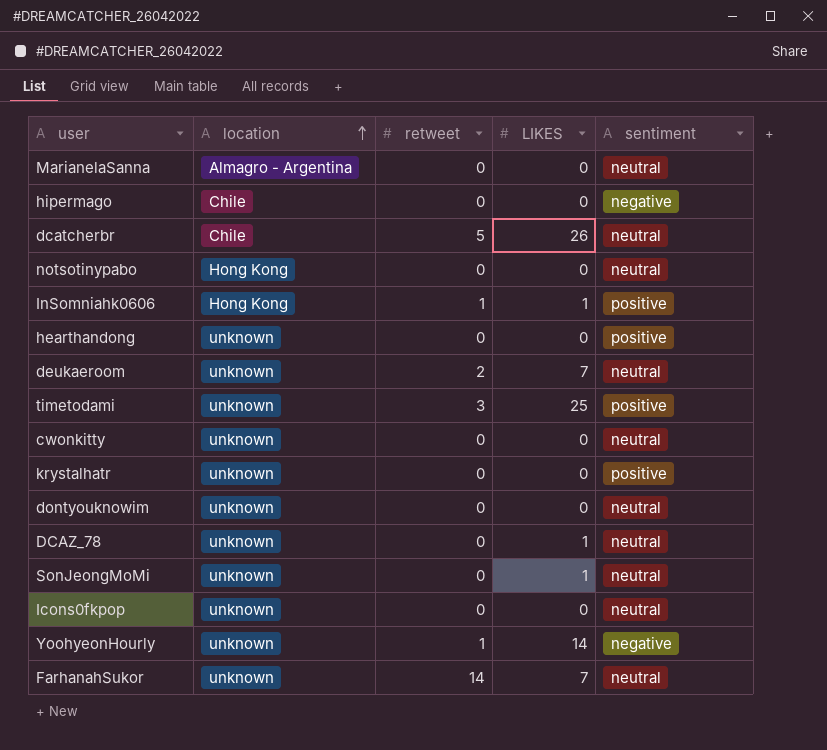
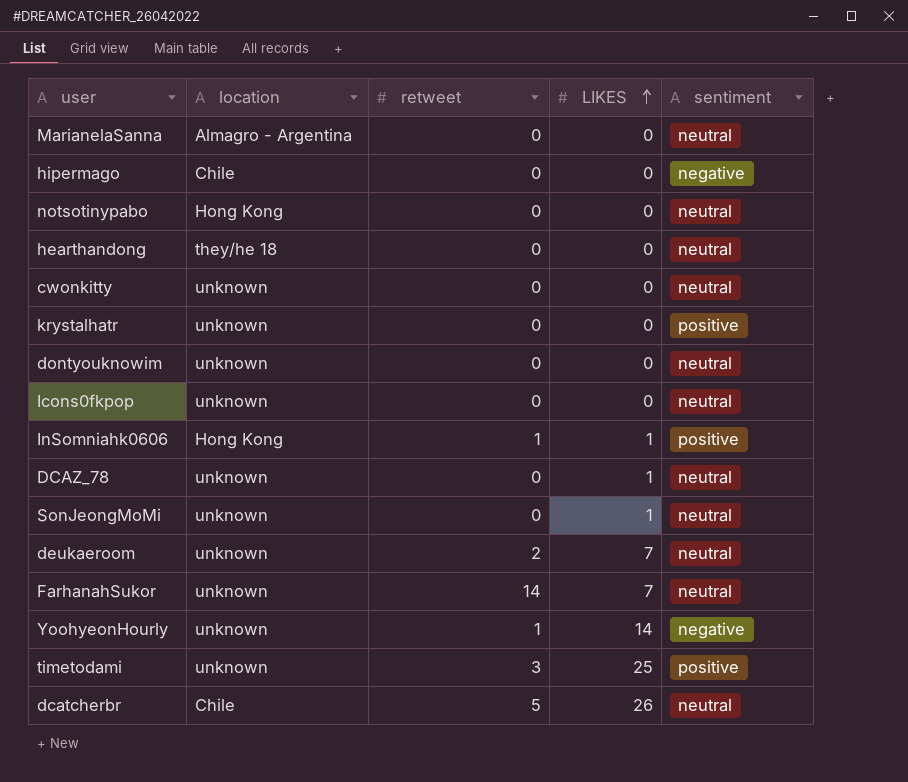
row order: location ascending -> LIKES ascending
hearthandong | location: unknown -> they/he 18
hearthandong | sentiment: positive -> neutral

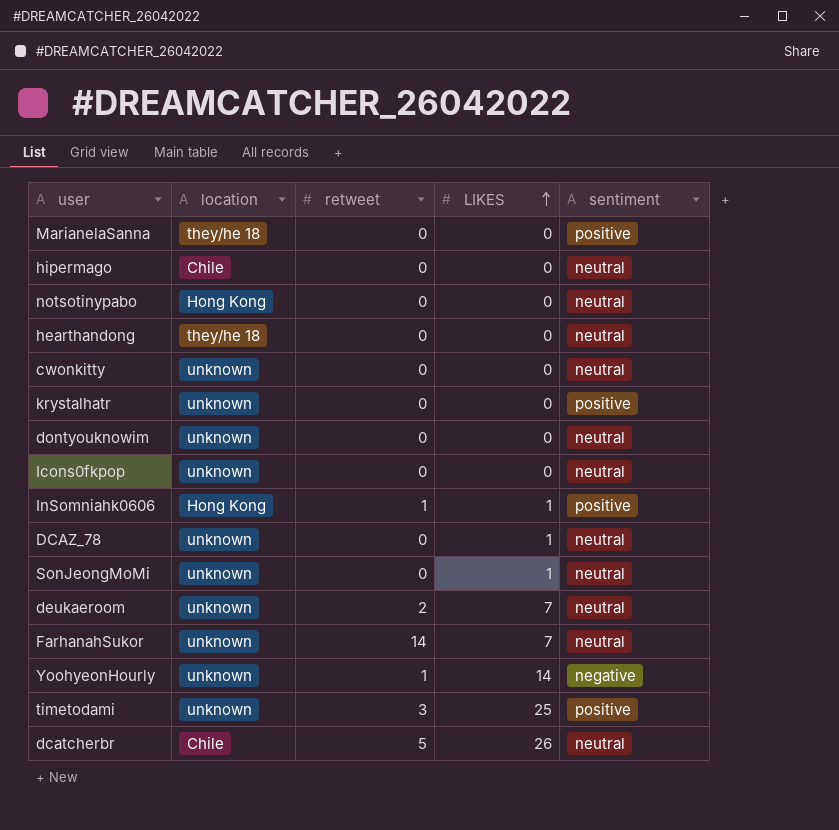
MarianelaSanna | location: Almagro - Argentina -> they/he 18
MarianelaSanna | sentiment: neutral -> positive
hipermago | sentiment: negative -> neutral

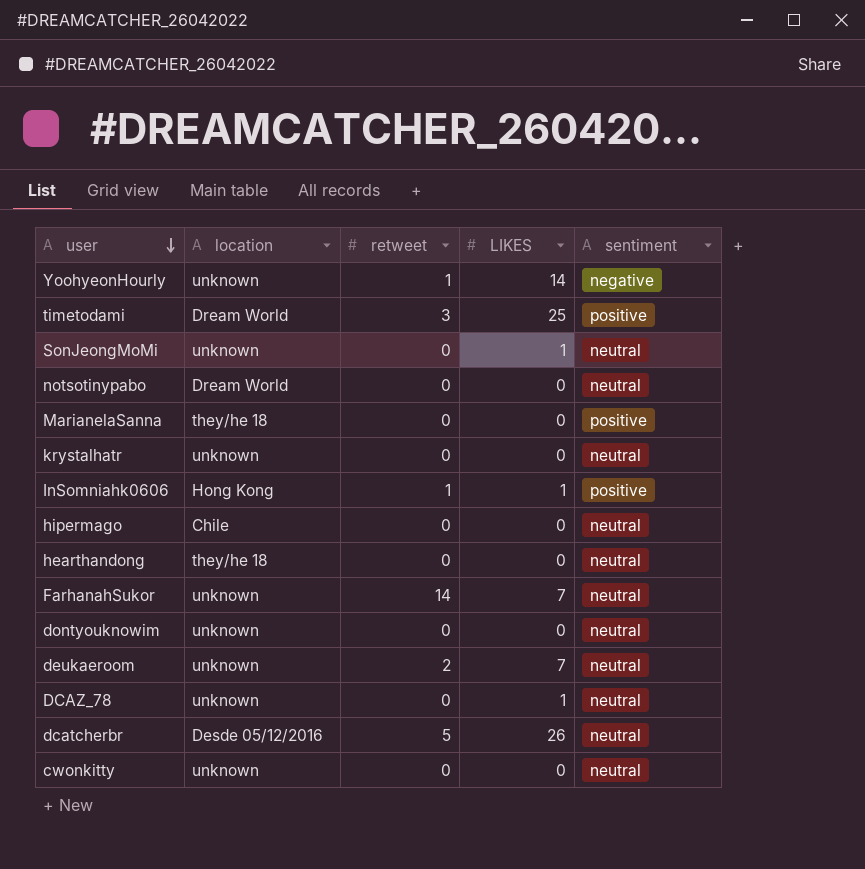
row order: LIKES ascending -> user descending
row Icons0fkpop: unknown | 0 | 0 | neutral -> none
timetodami | location: unknown -> Dream World
notsotinypabo | location: Hong Kong -> Dream World
krystalhatr | sentiment: positive -> neutral
dcatcherbr | location: Chile -> Desde 05/12/2016

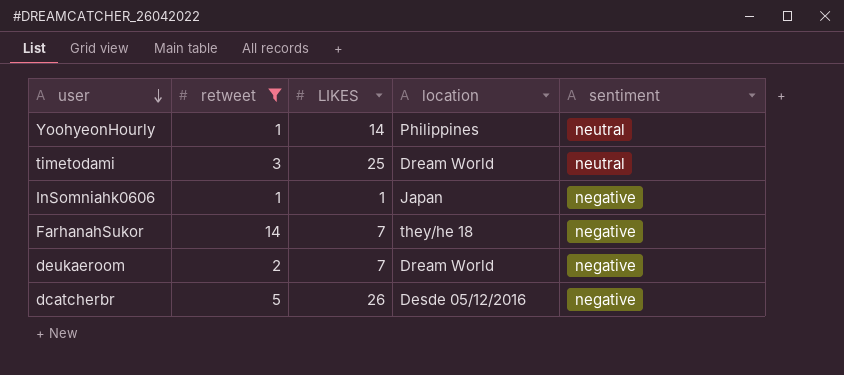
filter: none -> retweet != 0
column location | position: 2 -> 4
YoohyeonHourly | location: unknown -> Philippines
YoohyeonHourly | sentiment: negative -> neutral
timetodami | sentiment: positive -> neutral
InSomniahk0606 | location: Hong Kong -> Japan
InSomniahk0606 | sentiment: positive -> negative
FarhanahSukor | location: unknown -> they/he 18
FarhanahSukor | sentiment: neutral -> negative
deukaeroom | location: unknown -> Dream World
deukaeroom | sentiment: neutral -> negative
dcatcherbr | sentiment: neutral -> negative

